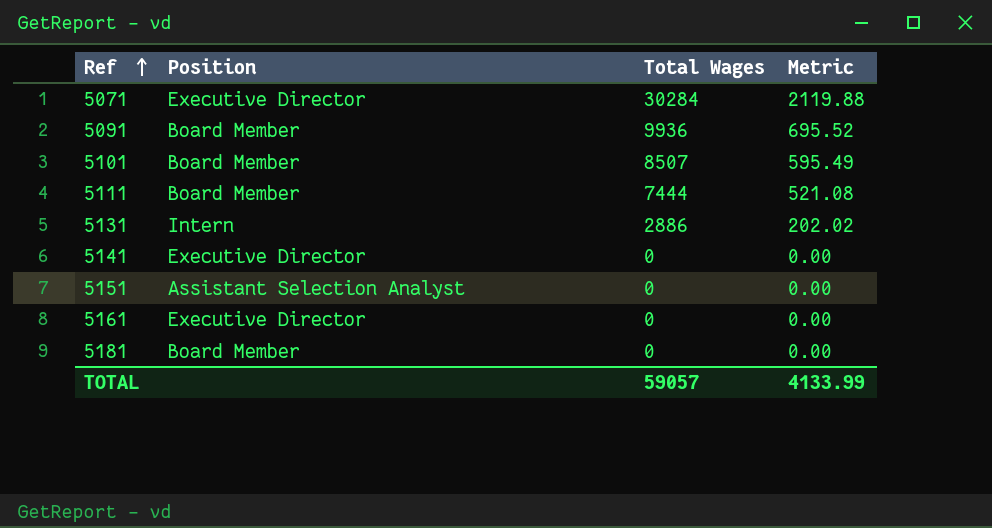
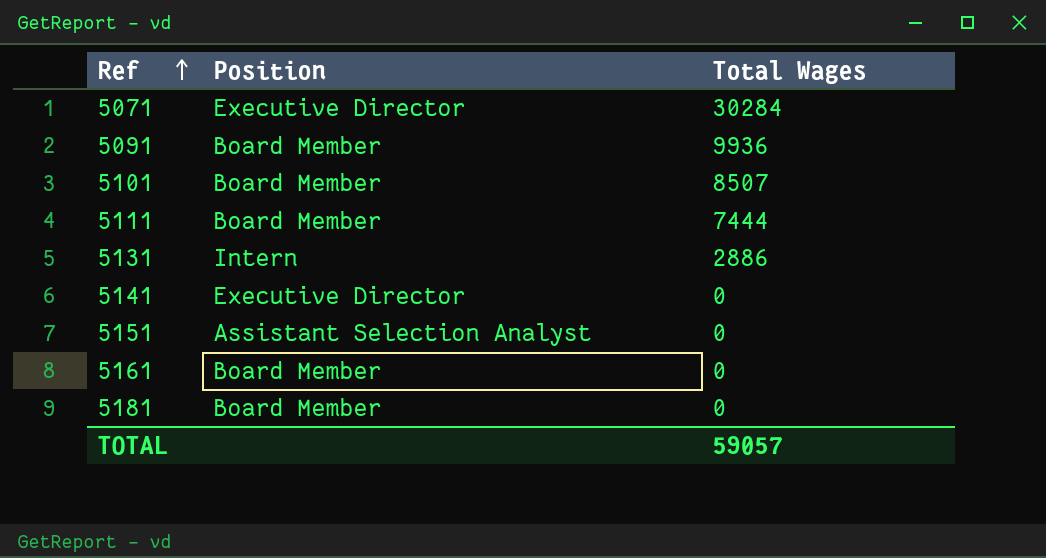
column Metric | formula: [Total Wages] * 0.07 -> none
5161 | Position: Executive Director -> Board Member

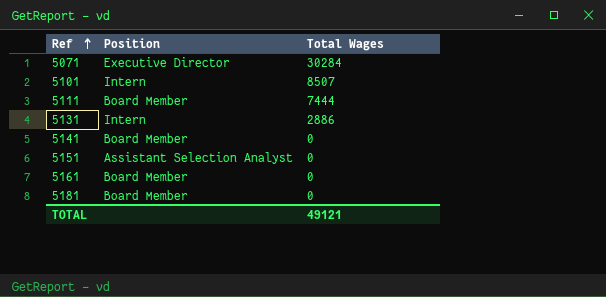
row 5091: Board Member | 9936 -> none
5101 | Position: Board Member -> Intern
5141 | Position: Executive Director -> Board Member
TOTAL | Total Wages: 59057 -> 49121

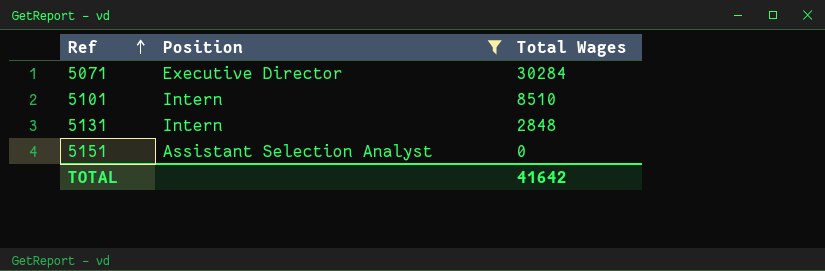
filter: none -> Position != Board Member
5101 | Total Wages: 8507 -> 8510
5131 | Total Wages: 2886 -> 2848
TOTAL | Total Wages: 49121 -> 41642

